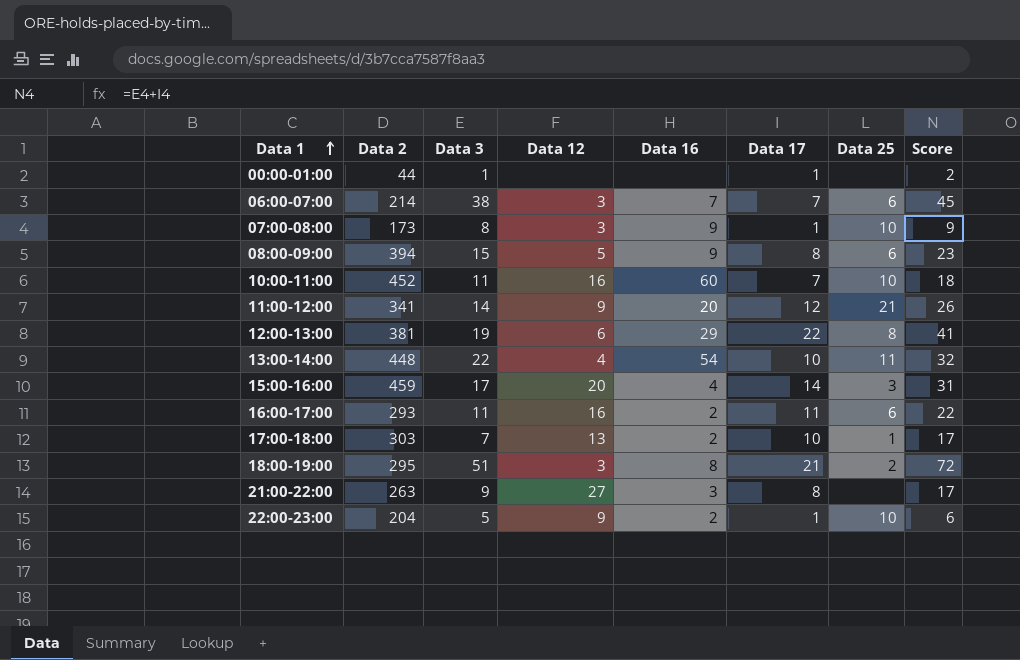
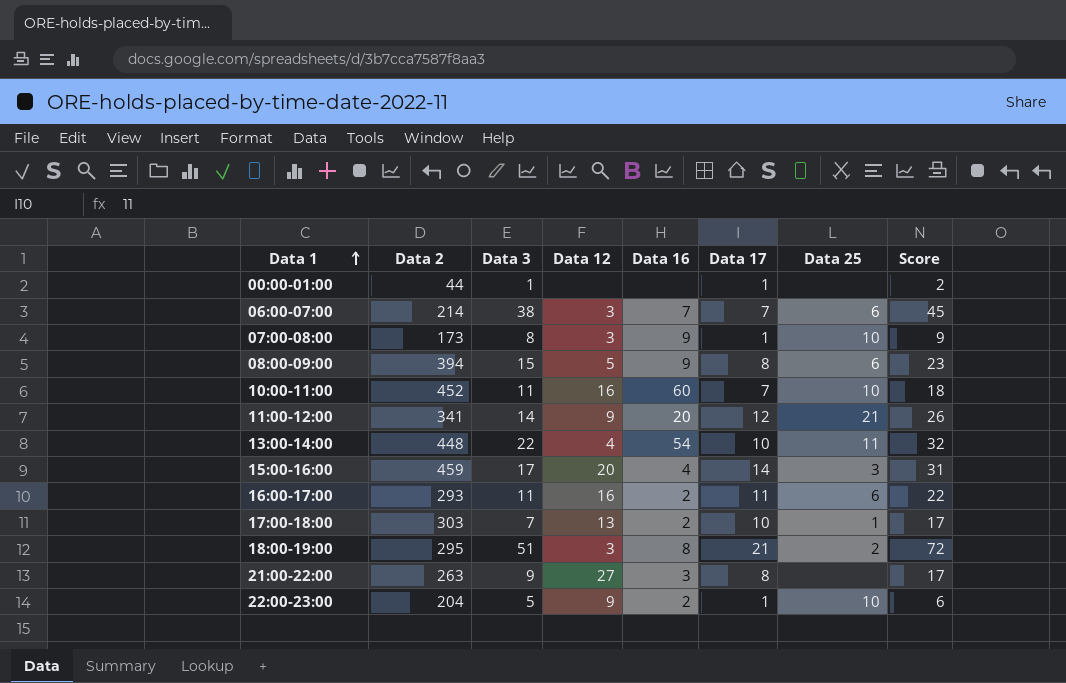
row 12:00-13:00: 381 | 19 | 6 | 29 | 22 | 8 | 41 -> none

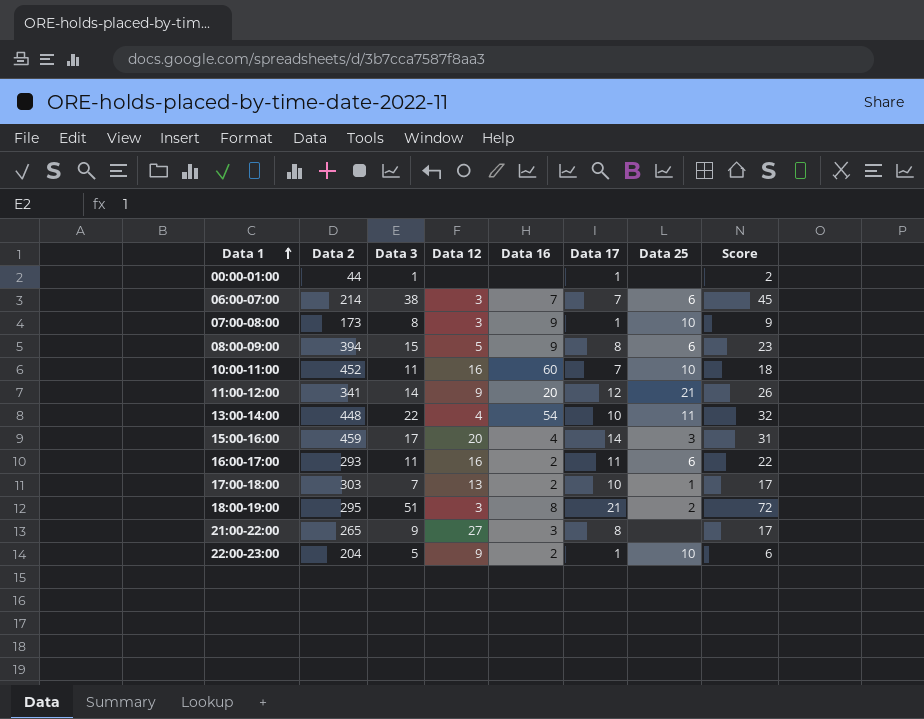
21:00-22:00 | Data 2: 263 -> 265

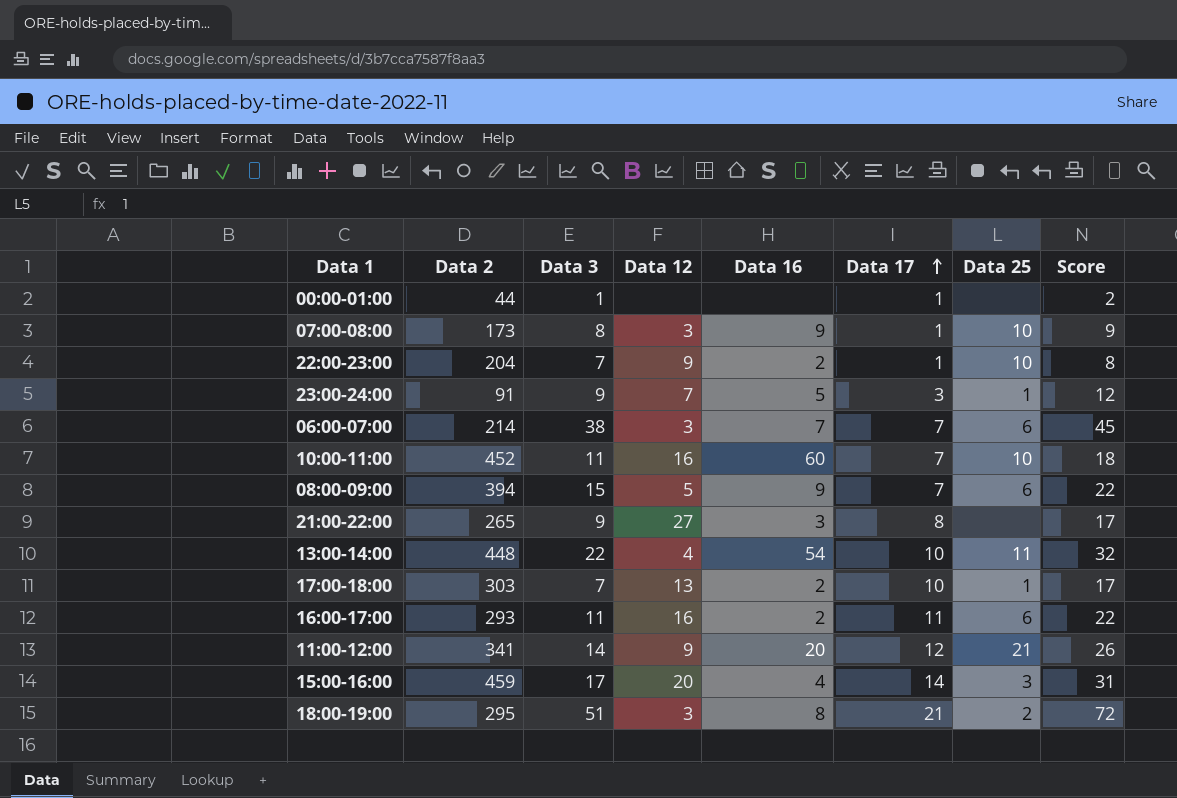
row order: Data 1 ascending -> Data 17 ascending
22:00-23:00 | Data 3: 5 -> 7
22:00-23:00 | Score: 6 -> 8
row 23:00-24:00: none -> 91 | 9 | 7 | 5 | 3 | 1 | 12
08:00-09:00 | Data 17: 8 -> 7
08:00-09:00 | Score: 23 -> 22

